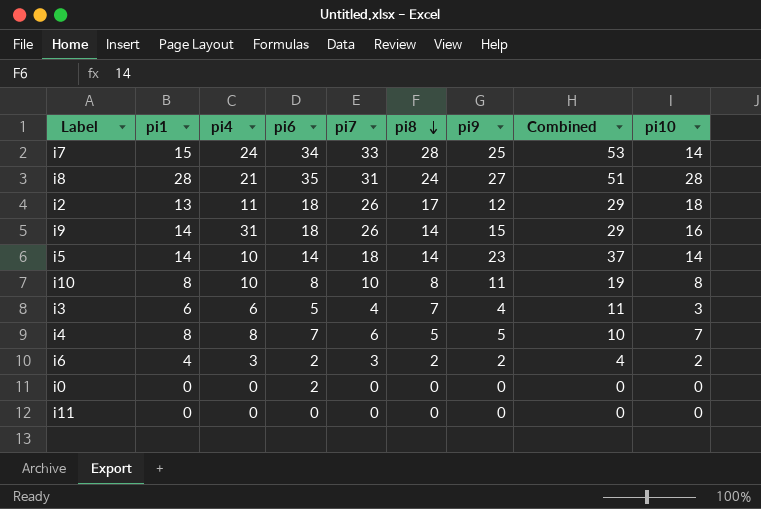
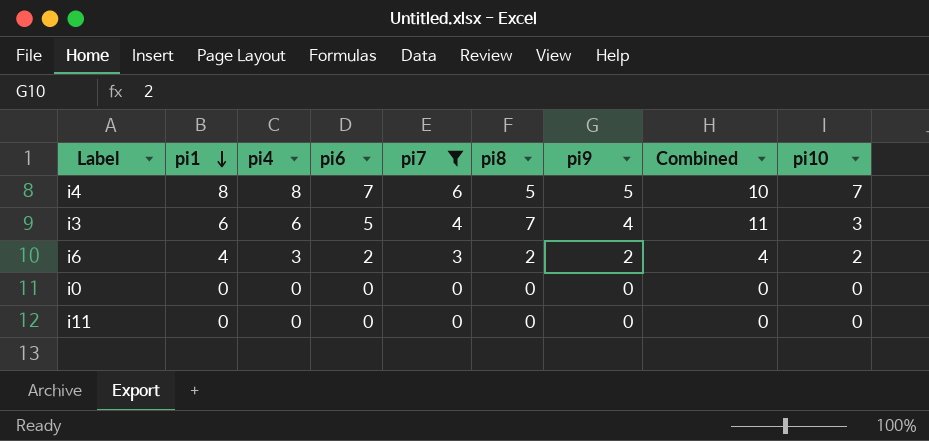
filter: none -> pi7 <= 6
row order: pi8 descending -> pi1 descending
i0 | pi6: 2 -> 0

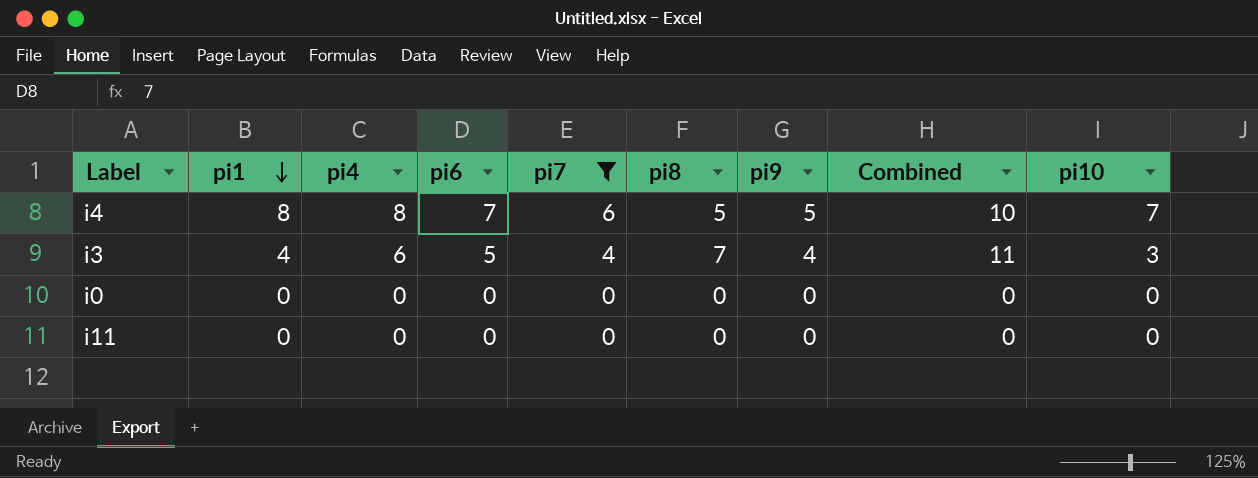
row i6: 4 | 3 | 2 | 3 | 2 | 2 | 4 | 2 -> none
i3 | pi1: 6 -> 4

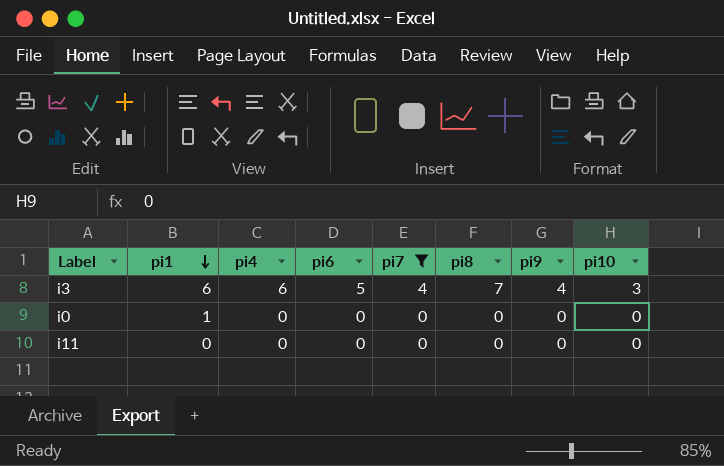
column Combined | formula: [pi8] + [pi9] -> none
row i4: 8 | 8 | 7 | 6 | 5 | 5 | 10 | 7 -> none
i3 | pi1: 4 -> 6
i0 | pi1: 0 -> 1

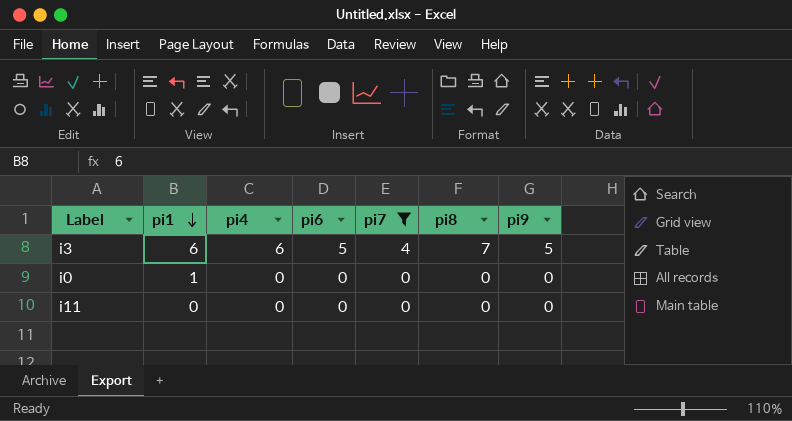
column pi10 | position: 8 -> none
i3 | pi9: 4 -> 5

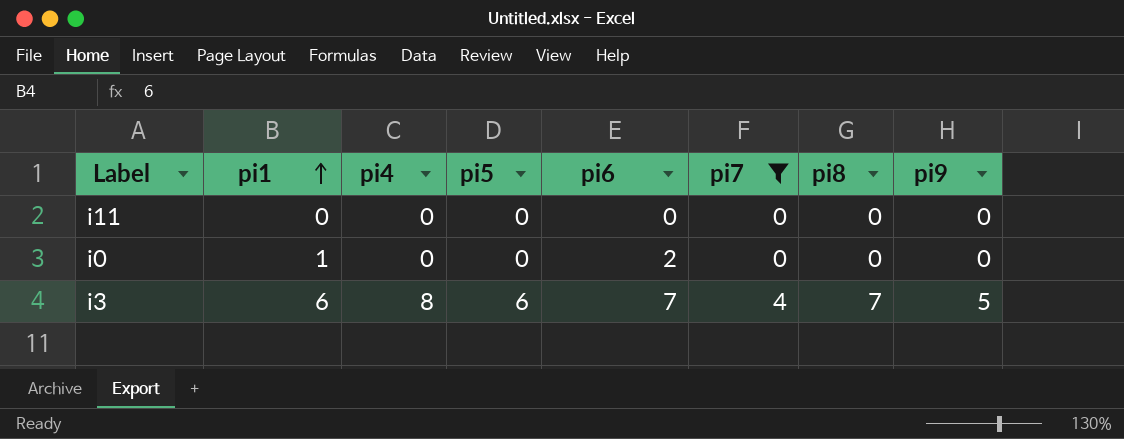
row order: pi1 descending -> pi1 ascending
column pi5 | position: none -> 4
i0 | pi6: 0 -> 2
i3 | pi4: 6 -> 8
i3 | pi6: 5 -> 7

